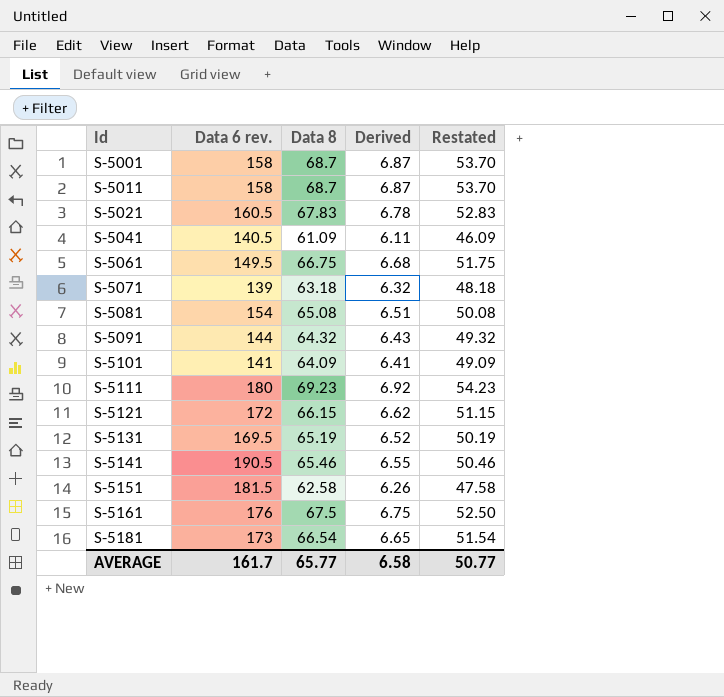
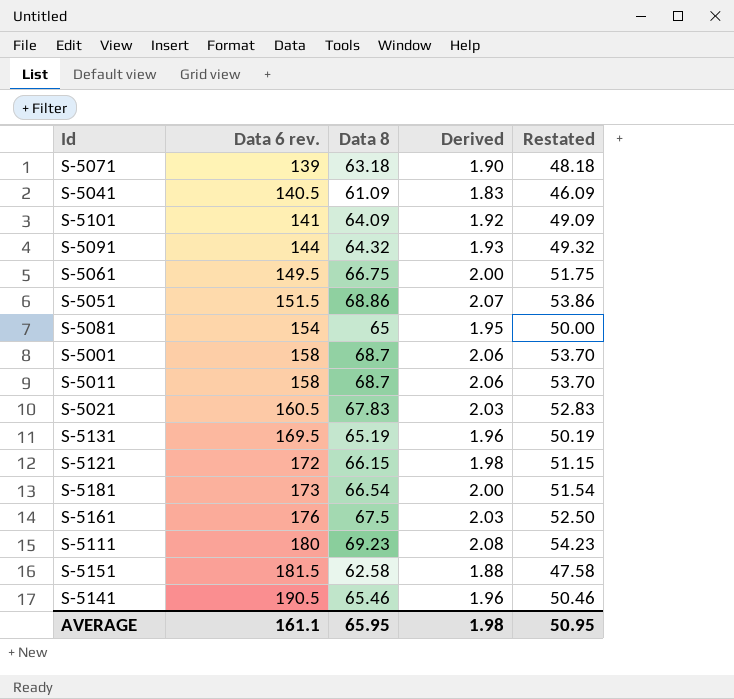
row order: Id ascending -> Data 6 rev. ascending
column Derived | formula: [Data 8] * 0.1 -> [Data 8] * 0.03
row S-5051: none -> 151.5 | 68.86 | 2.07 | 53.86
S-5081 | Data 8: 65.08 -> 65
S-5081 | Restated: 50.08 -> 50.00
AVERAGE | Data 6 rev.: 161.7 -> 161.1
AVERAGE | Data 8: 65.77 -> 65.95
AVERAGE | Derived: 6.58 -> 1.98
AVERAGE | Restated: 50.77 -> 50.95

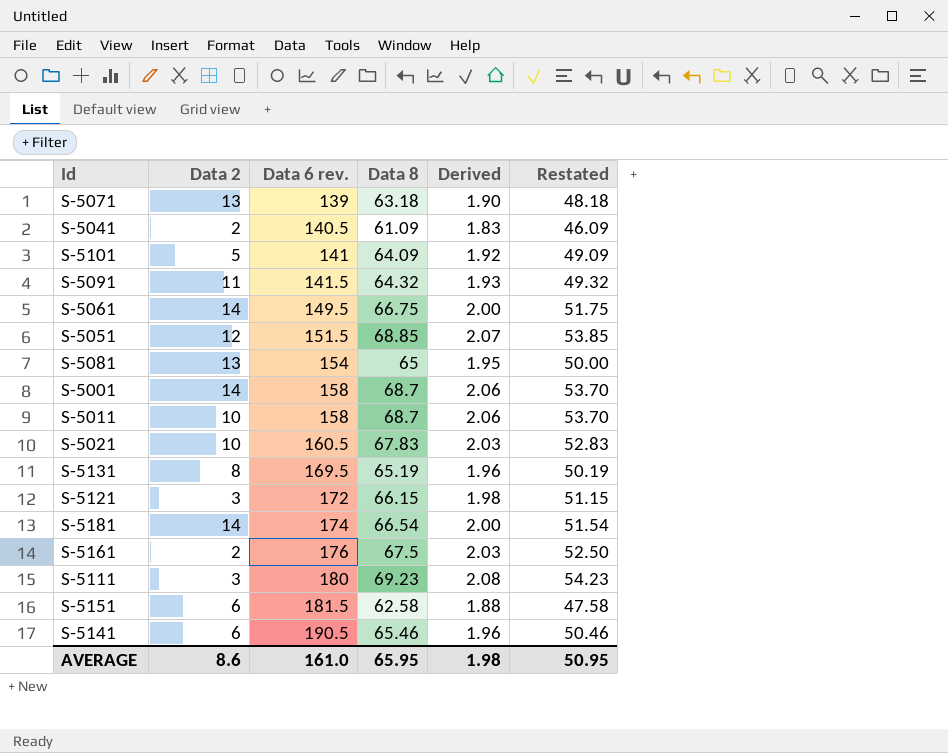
column Data 2 | position: none -> 2
S-5091 | Data 6 rev.: 144 -> 141.5
S-5051 | Data 8: 68.86 -> 68.85
S-5051 | Restated: 53.86 -> 53.85
S-5181 | Data 6 rev.: 173 -> 174
AVERAGE | Data 6 rev.: 161.1 -> 161.0

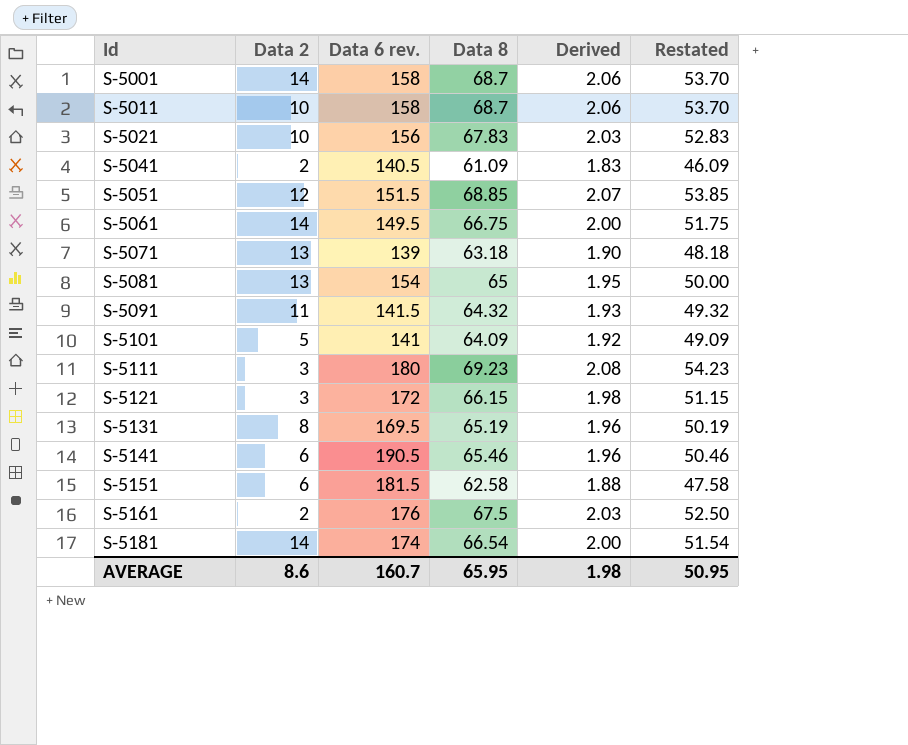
row order: Data 6 rev. ascending -> Id ascending
S-5021 | Data 6 rev.: 160.5 -> 156
AVERAGE | Data 6 rev.: 161.0 -> 160.7

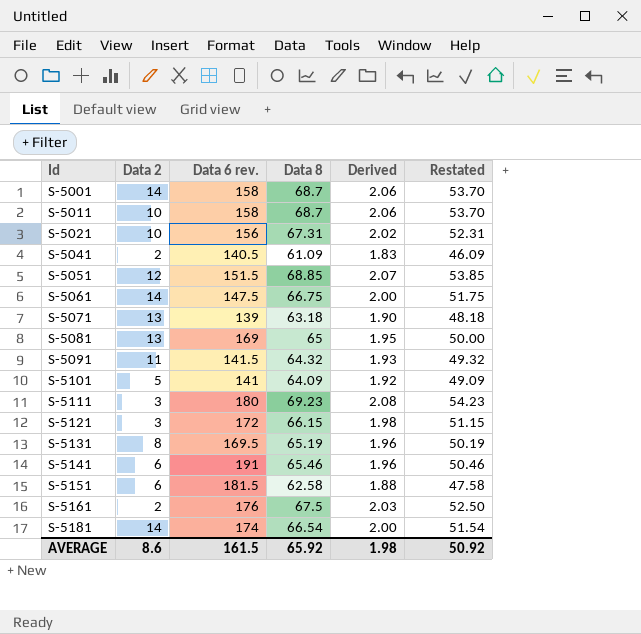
S-5021 | Data 8: 67.83 -> 67.31
S-5021 | Derived: 2.03 -> 2.02
S-5021 | Restated: 52.83 -> 52.31
S-5061 | Data 6 rev.: 149.5 -> 147.5
S-5081 | Data 6 rev.: 154 -> 169
S-5141 | Data 6 rev.: 190.5 -> 191
AVERAGE | Data 6 rev.: 160.7 -> 161.5
AVERAGE | Data 8: 65.95 -> 65.92
AVERAGE | Restated: 50.95 -> 50.92

